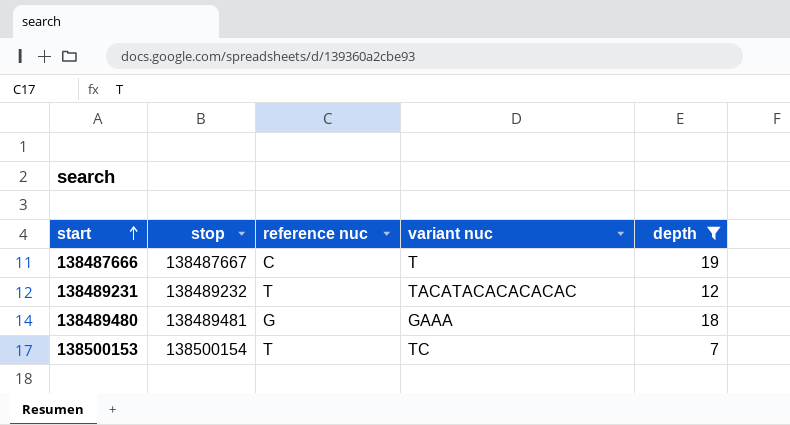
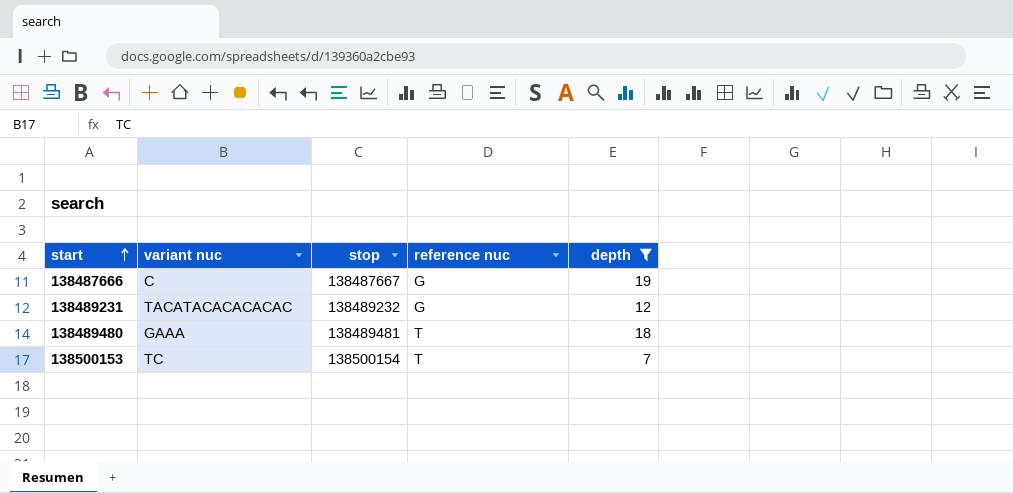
column variant nuc | position: 4 -> 2
138487666 | variant nuc: T -> C
138487666 | reference nuc: C -> G
138489231 | reference nuc: T -> G
138489480 | reference nuc: G -> T

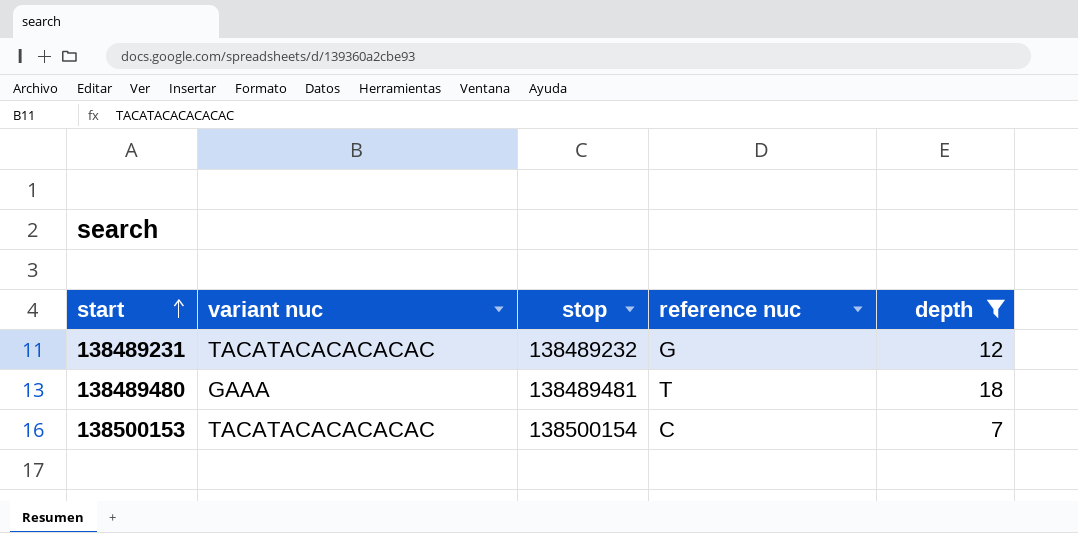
row 138487666: C | 138487667 | G | 19 -> none
138500153 | variant nuc: TC -> TACATACACACACAC
138500153 | reference nuc: T -> C

